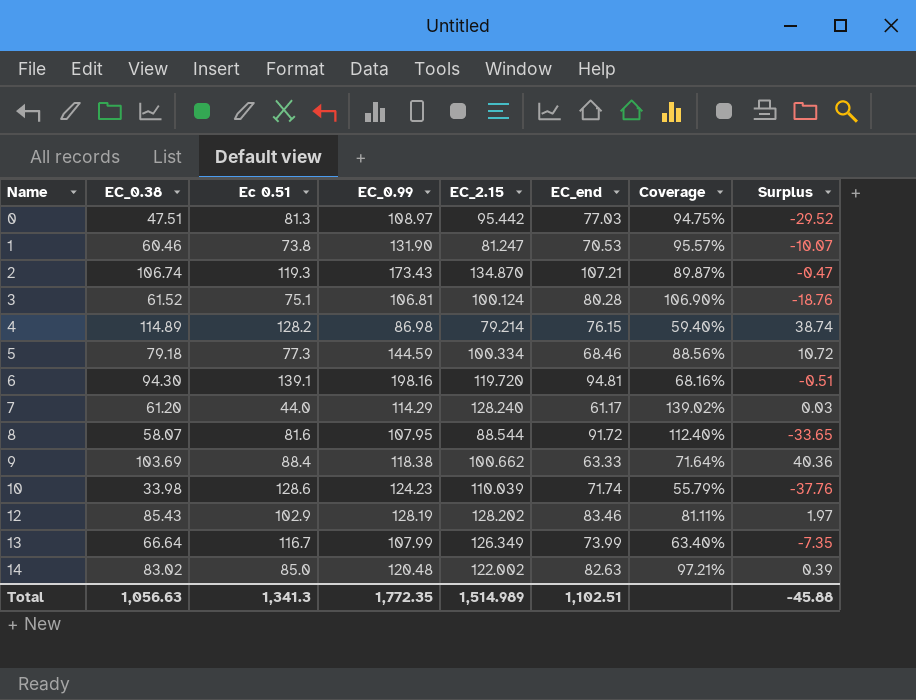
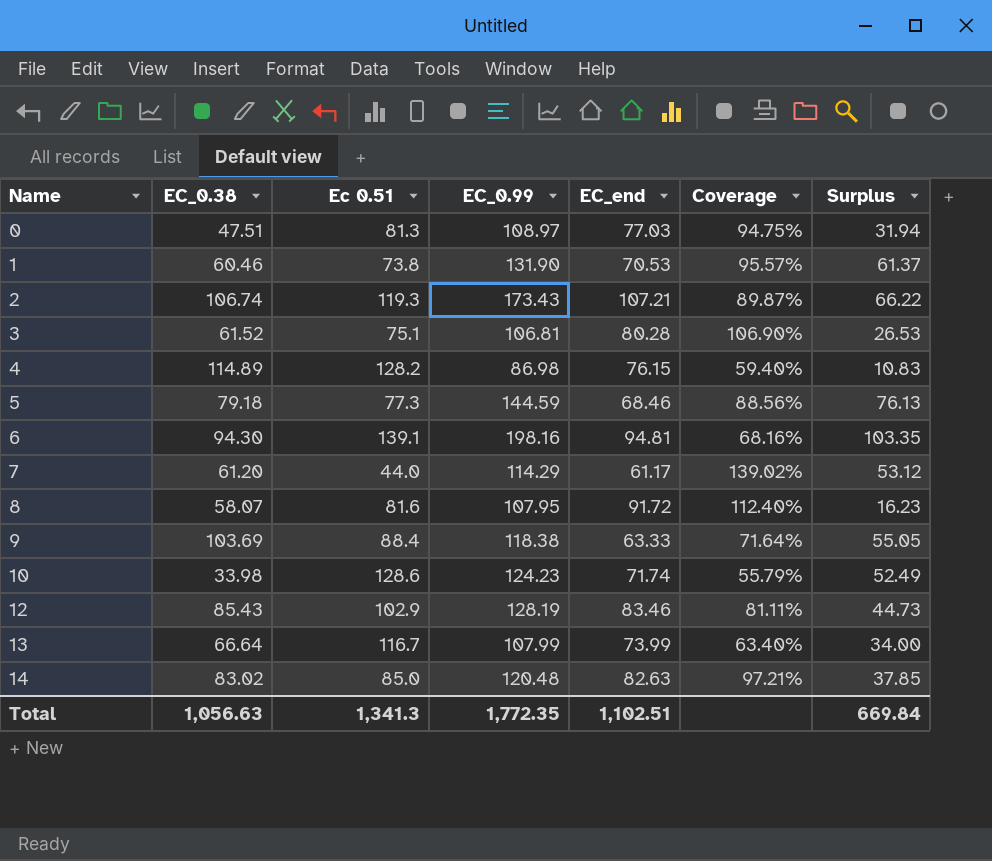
column EC_2.15 | position: 5 -> none
column Surplus | formula: [EC_0.38] - [EC_end] -> [EC_0.99] - [EC_end]
Total | Surplus: -45.88 -> 669.84

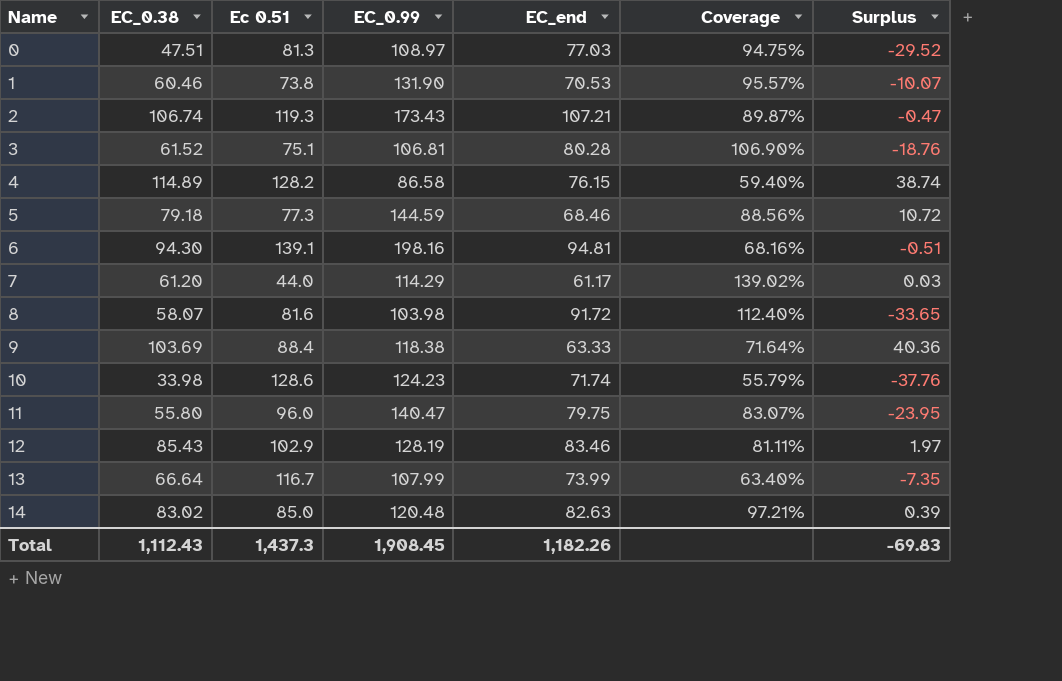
column Surplus | formula: [EC_0.99] - [EC_end] -> [EC_0.38] - [EC_end]
4 | EC_0.99: 86.98 -> 86.58
8 | EC_0.99: 107.95 -> 103.98
row 11: none -> 55.80 | 96.0 | 140.47 | 79.75 | 83.07% | -23.95
Total | EC_0.38: 1,056.63 -> 1,112.43
Total | Ec 0.51: 1,341.3 -> 1,437.3
Total | EC_0.99: 1,772.35 -> 1,908.45
Total | EC_end: 1,102.51 -> 1,182.26
Total | Surplus: 669.84 -> -69.83

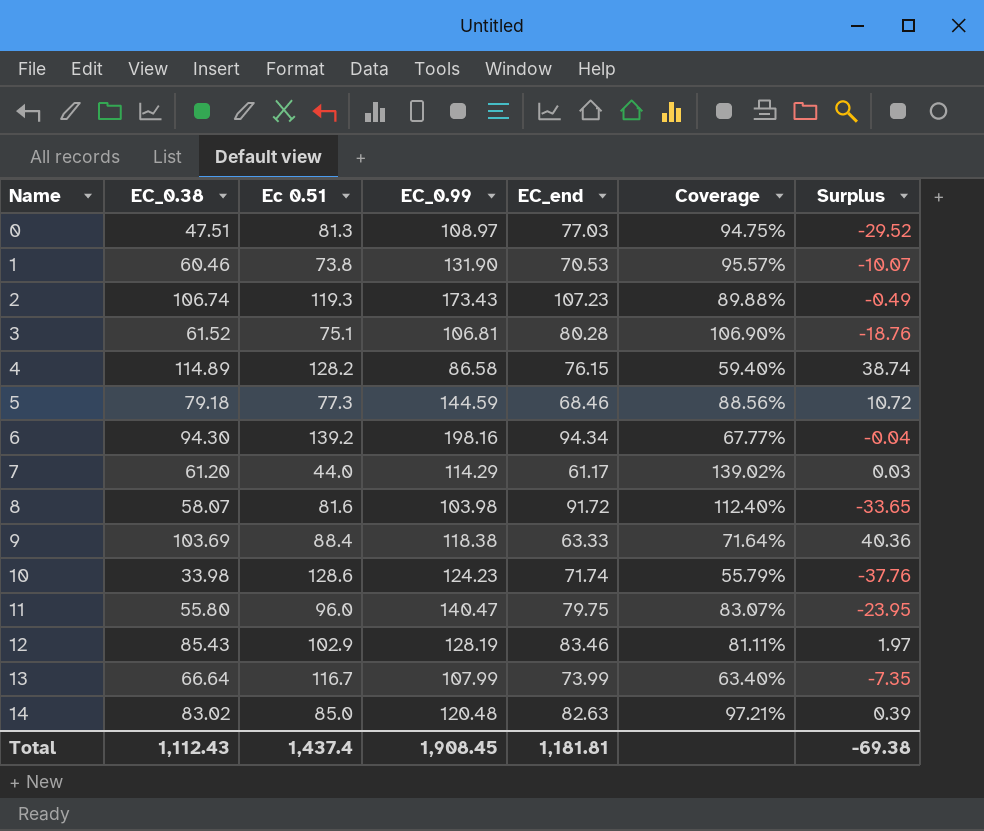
2 | EC_end: 107.21 -> 107.23
2 | Coverage: 89.87% -> 89.88%
2 | Surplus: -0.47 -> -0.49
6 | Ec 0.51: 139.1 -> 139.2
6 | EC_end: 94.81 -> 94.34
6 | Coverage: 68.16% -> 67.77%
6 | Surplus: -0.51 -> -0.04
Total | Ec 0.51: 1,437.3 -> 1,437.4
Total | EC_end: 1,182.26 -> 1,181.81
Total | Surplus: -69.83 -> -69.38

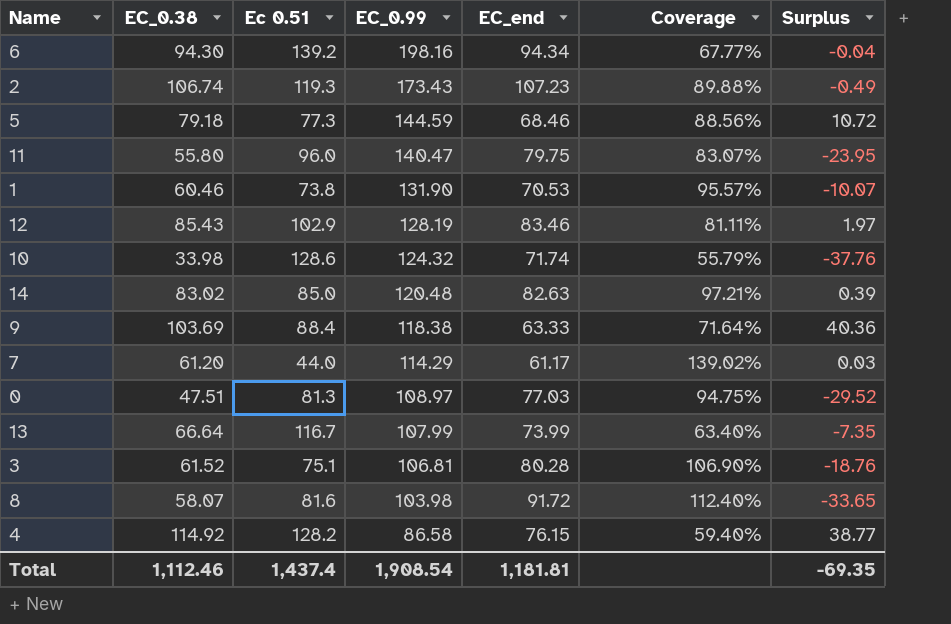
row order: Name ascending -> EC_0.99 descending
10 | EC_0.99: 124.23 -> 124.32
4 | EC_0.38: 114.89 -> 114.92
4 | Surplus: 38.74 -> 38.77
Total | EC_0.38: 1,112.43 -> 1,112.46
Total | EC_0.99: 1,908.45 -> 1,908.54
Total | Surplus: -69.38 -> -69.35

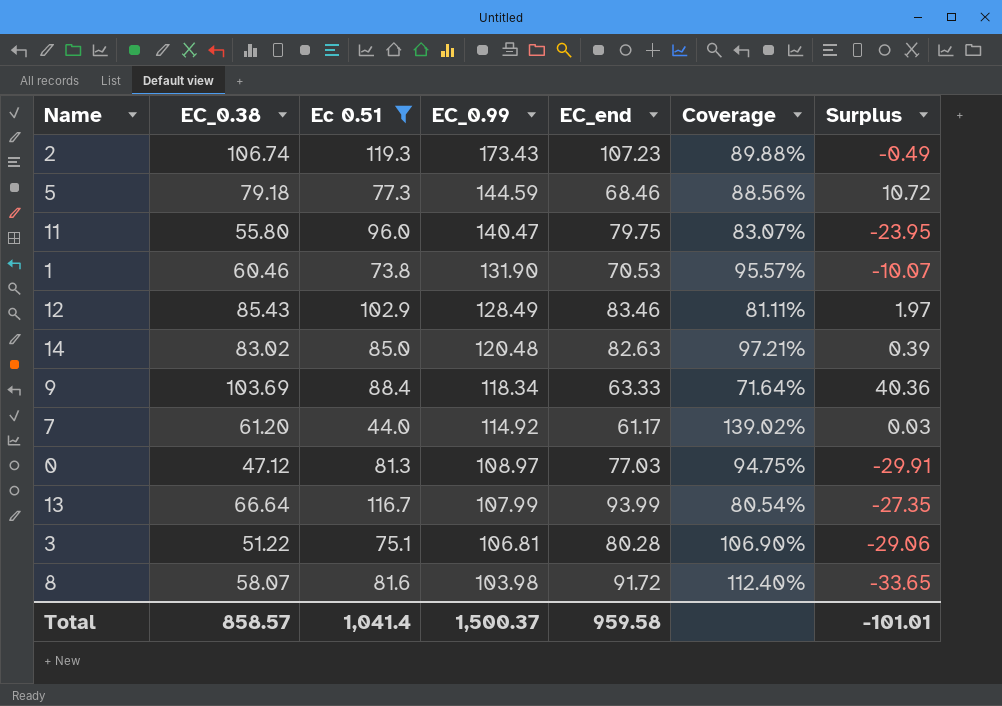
filter: none -> Ec 0.51 <= 119.3
12 | EC_0.99: 128.19 -> 128.49
9 | EC_0.99: 118.38 -> 118.34
7 | EC_0.99: 114.29 -> 114.92
0 | EC_0.38: 47.51 -> 47.12
0 | Surplus: -29.52 -> -29.91
13 | EC_end: 73.99 -> 93.99
13 | Coverage: 63.40% -> 80.54%
13 | Surplus: -7.35 -> -27.35
3 | EC_0.38: 61.52 -> 51.22
3 | Surplus: -18.76 -> -29.06
Total | EC_0.38: 1,112.46 -> 858.57
Total | Ec 0.51: 1,437.4 -> 1,041.4
Total | EC_0.99: 1,908.54 -> 1,500.37
Total | EC_end: 1,181.81 -> 959.58
Total | Surplus: -69.35 -> -101.01

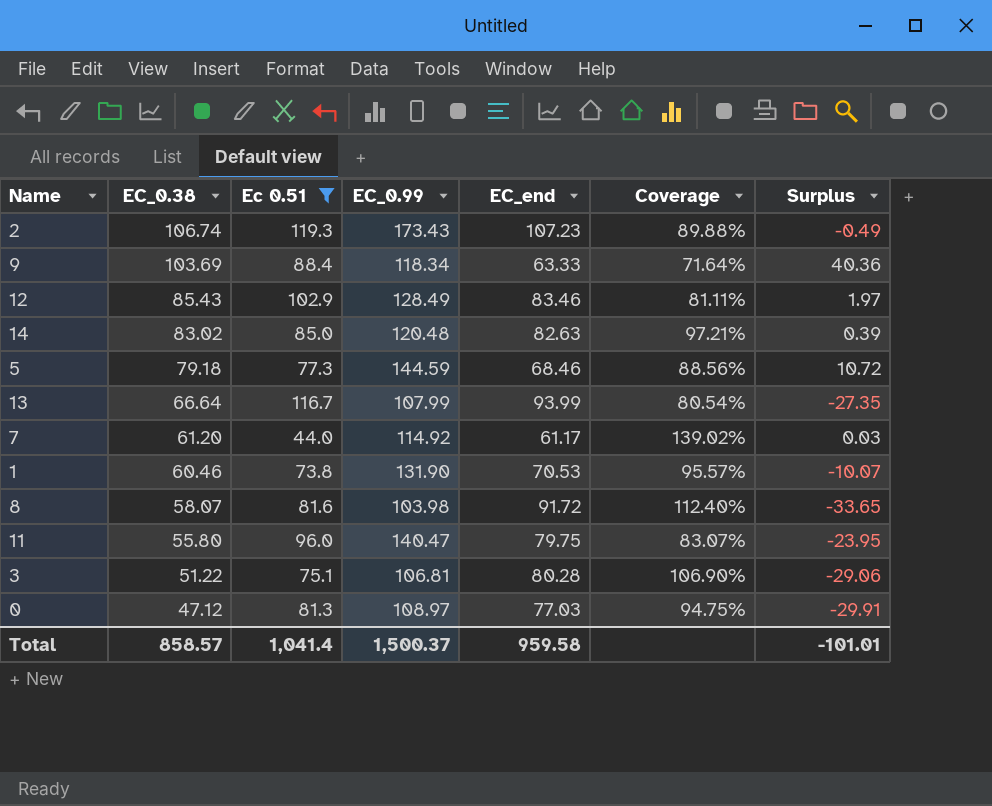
row order: EC_0.99 descending -> EC_0.38 descending

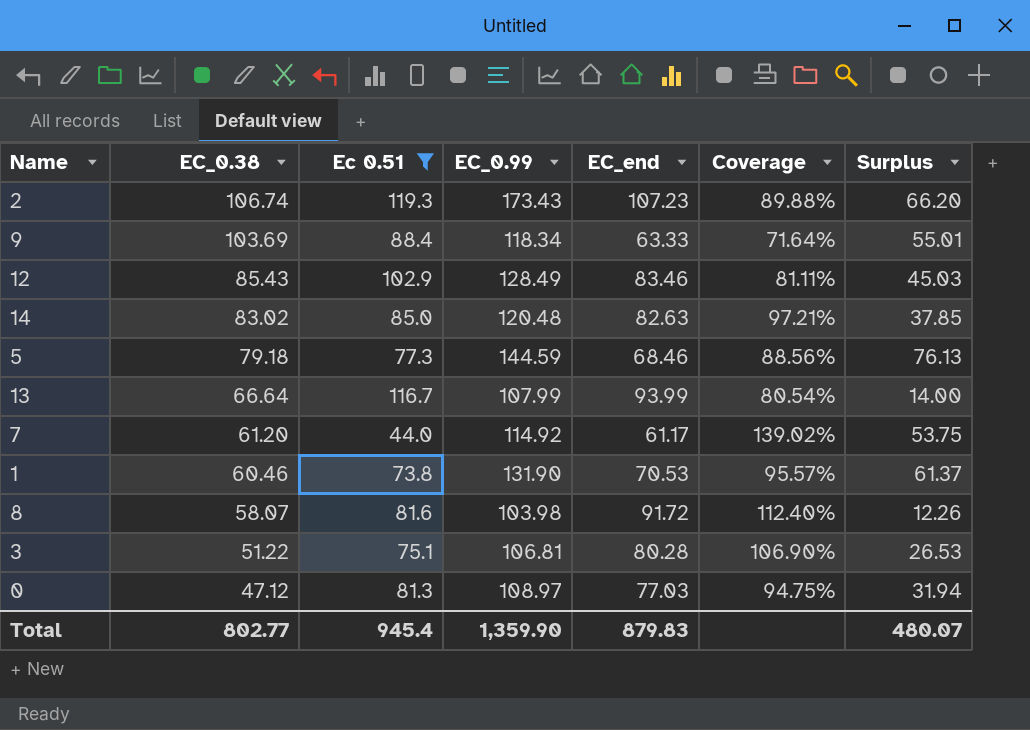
column Surplus | formula: [EC_0.38] - [EC_end] -> [EC_0.99] - [EC_end]
row 11: 55.80 | 96.0 | 140.47 | 79.75 | 83.07% | -23.95 -> none
Total | EC_0.38: 858.57 -> 802.77
Total | Ec 0.51: 1,041.4 -> 945.4
Total | EC_0.99: 1,500.37 -> 1,359.90
Total | EC_end: 959.58 -> 879.83
Total | Surplus: -101.01 -> 480.07

